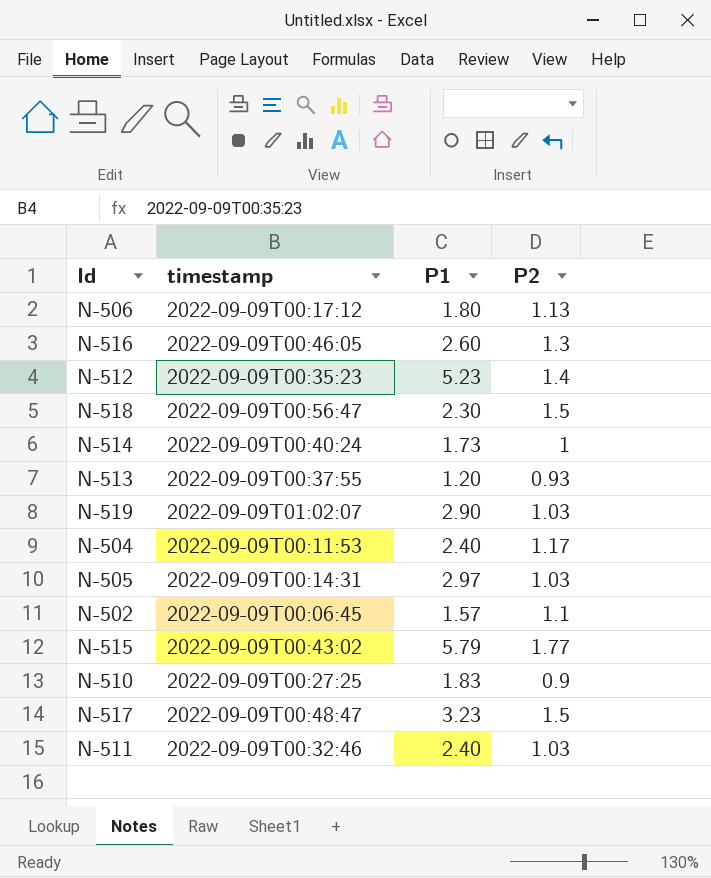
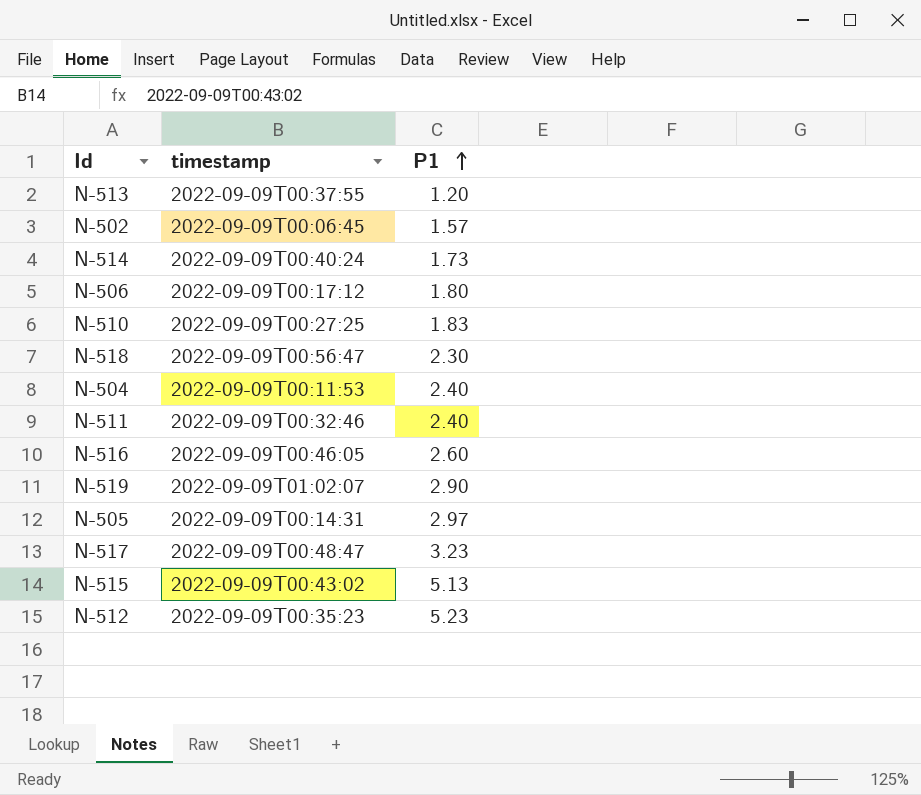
row order: none -> P1 ascending
column P2 | position: 4 -> none
N-515 | P1: 5.79 -> 5.13

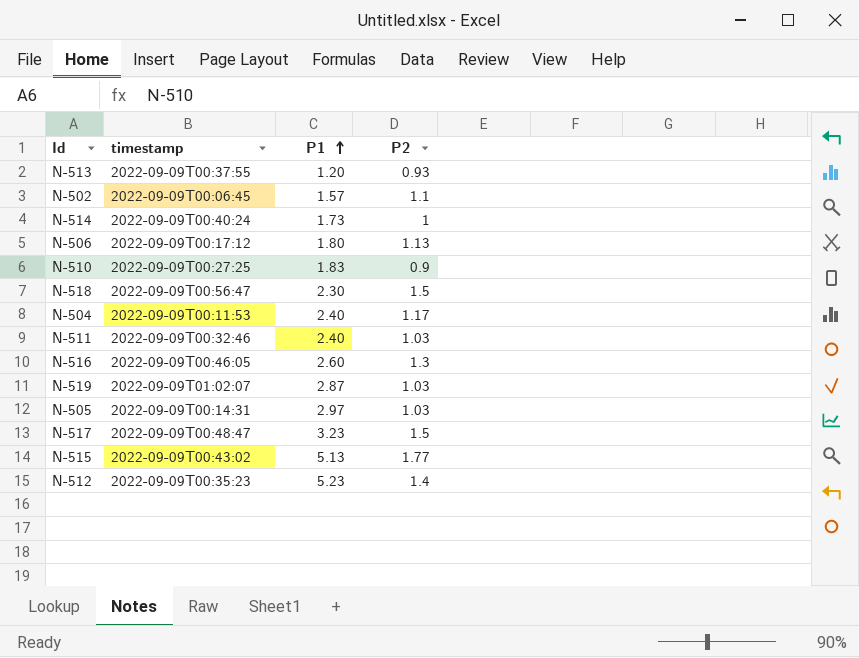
column P2 | position: none -> 4
N-519 | P1: 2.90 -> 2.87

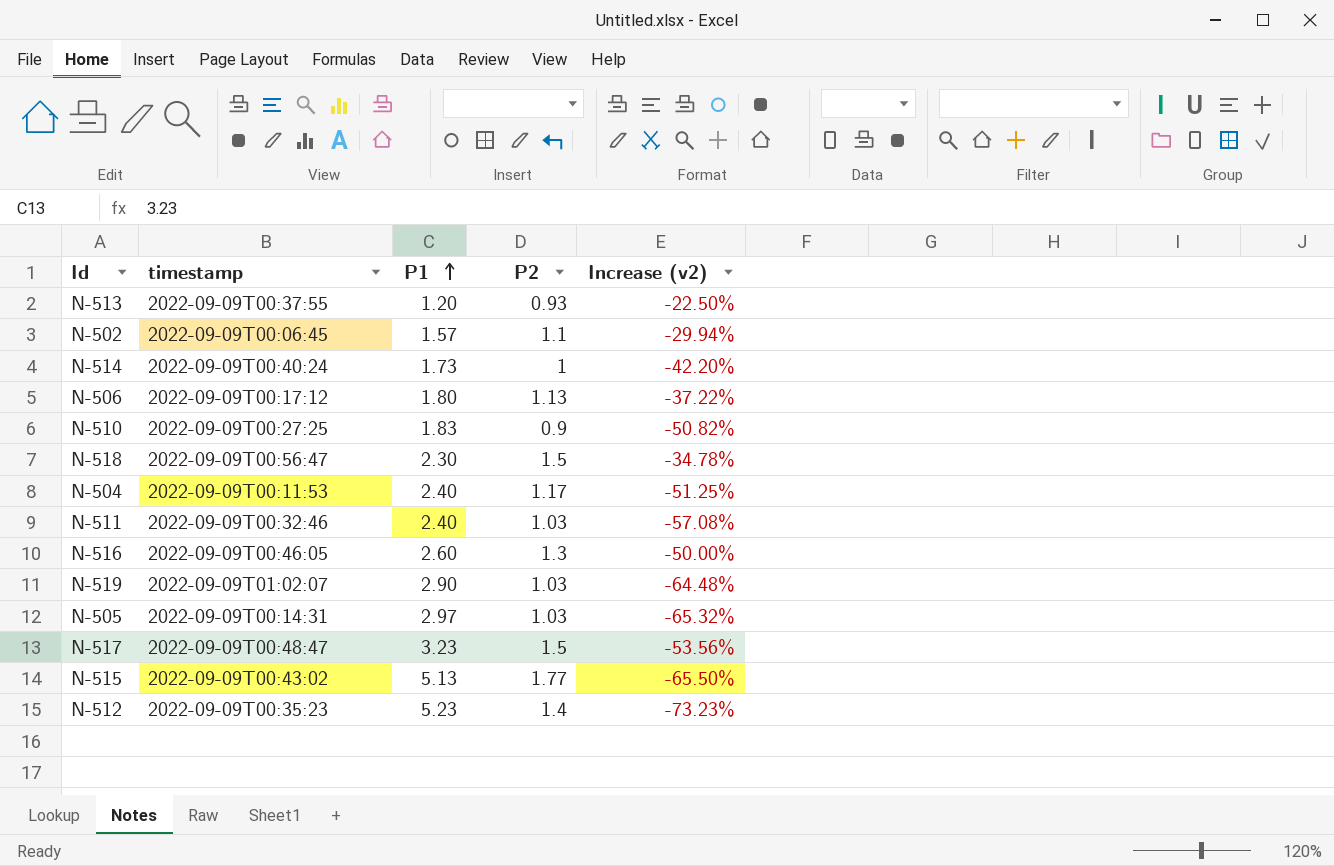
column Increase (v2) | formula: none -> ([P2] - [P1]) / [P1]
N-519 | P1: 2.87 -> 2.90

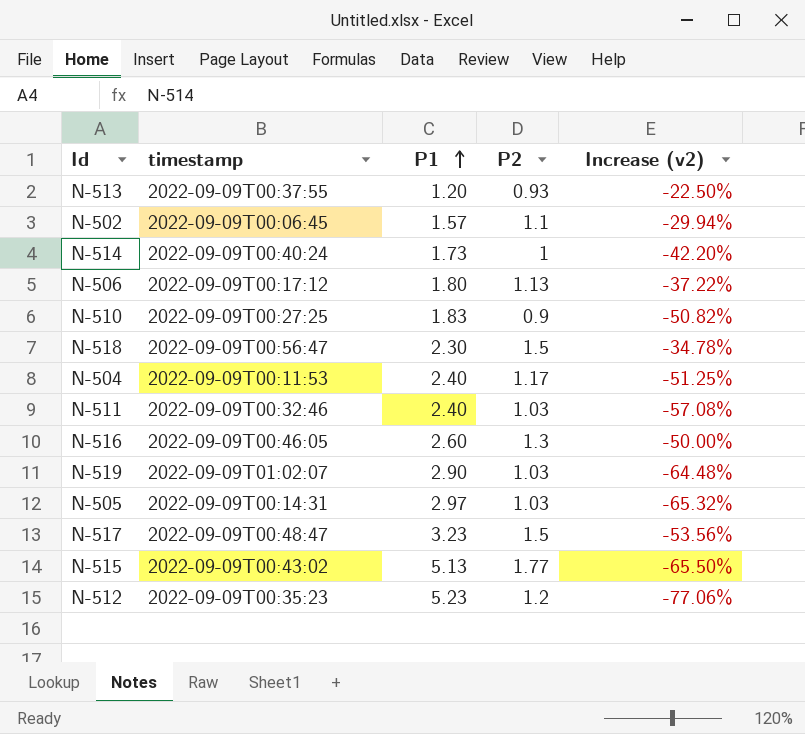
N-512 | P2: 1.4 -> 1.2
N-512 | Increase (v2): -73.23% -> -77.06%

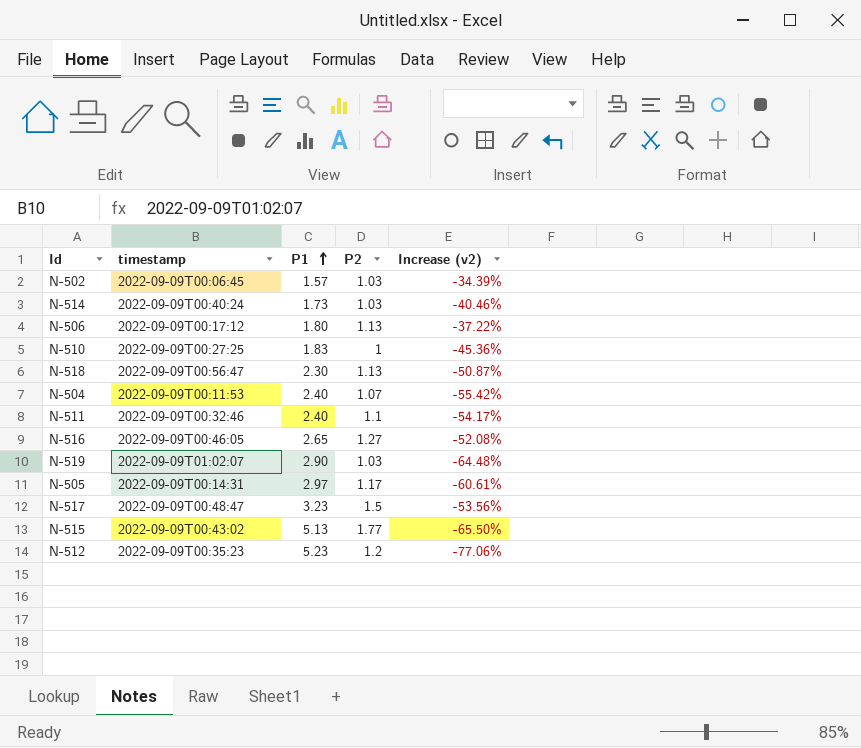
row N-513: 2022-09-09T00:37:55 | 1.20 | 0.93 | -22.50% -> none
N-502 | P2: 1.1 -> 1.03
N-502 | Increase (v2): -29.94% -> -34.39%
N-514 | P2: 1 -> 1.03
N-514 | Increase (v2): -42.20% -> -40.46%
N-510 | P2: 0.9 -> 1
N-510 | Increase (v2): -50.82% -> -45.36%
N-518 | P2: 1.5 -> 1.13
N-518 | Increase (v2): -34.78% -> -50.87%
N-504 | P2: 1.17 -> 1.07
N-504 | Increase (v2): -51.25% -> -55.42%
N-511 | P2: 1.03 -> 1.1
N-511 | Increase (v2): -57.08% -> -54.17%
N-516 | P1: 2.60 -> 2.65
N-516 | P2: 1.3 -> 1.27
N-516 | Increase (v2): -50.00% -> -52.08%
N-505 | P2: 1.03 -> 1.17
N-505 | Increase (v2): -65.32% -> -60.61%

